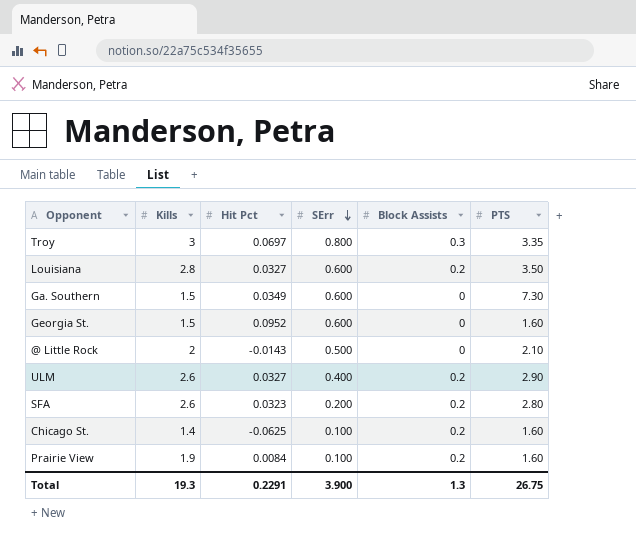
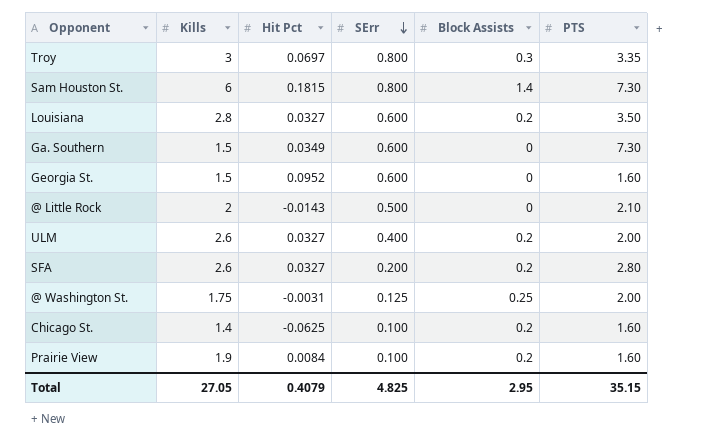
row Sam Houston St.: none -> 6 | 0.1815 | 0.800 | 1.4 | 7.30
ULM | PTS: 2.90 -> 2.00
SFA | Hit Pct: 0.0323 -> 0.0327
row @ Washington St.: none -> 1.75 | -0.0031 | 0.125 | 0.25 | 2.00
Total | Kills: 19.3 -> 27.05
Total | Hit Pct: 0.2291 -> 0.4079
Total | SErr: 3.900 -> 4.825
Total | Block Assists: 1.3 -> 2.95
Total | PTS: 26.75 -> 35.15

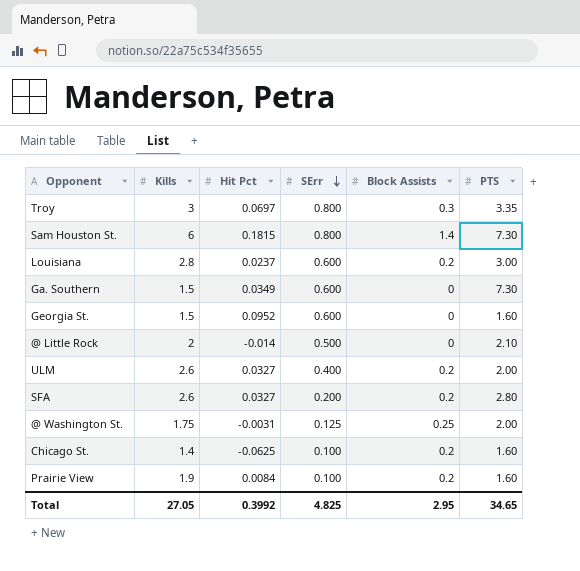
Louisiana | Hit Pct: 0.0327 -> 0.0237
Louisiana | PTS: 3.50 -> 3.00
@ Little Rock | Hit Pct: -0.0143 -> -0.014
Total | Hit Pct: 0.4079 -> 0.3992
Total | PTS: 35.15 -> 34.65

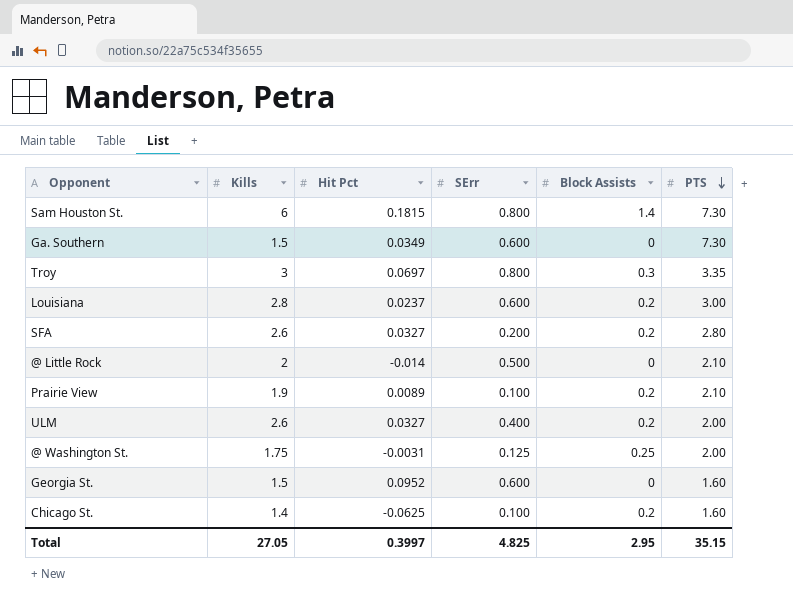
row order: SErr descending -> PTS descending
Prairie View | Hit Pct: 0.0084 -> 0.0089
Prairie View | PTS: 1.60 -> 2.10
Total | Hit Pct: 0.3992 -> 0.3997
Total | PTS: 34.65 -> 35.15

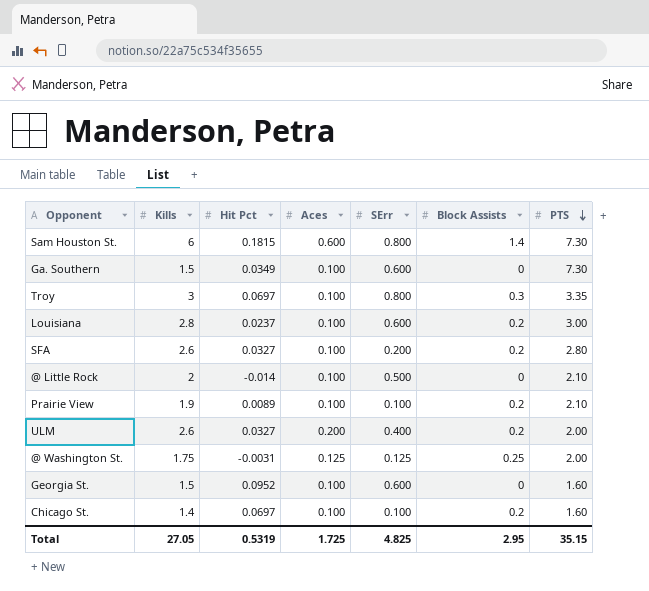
column Aces | position: none -> 4
Chicago St. | Hit Pct: -0.0625 -> 0.0697
Total | Hit Pct: 0.3997 -> 0.5319

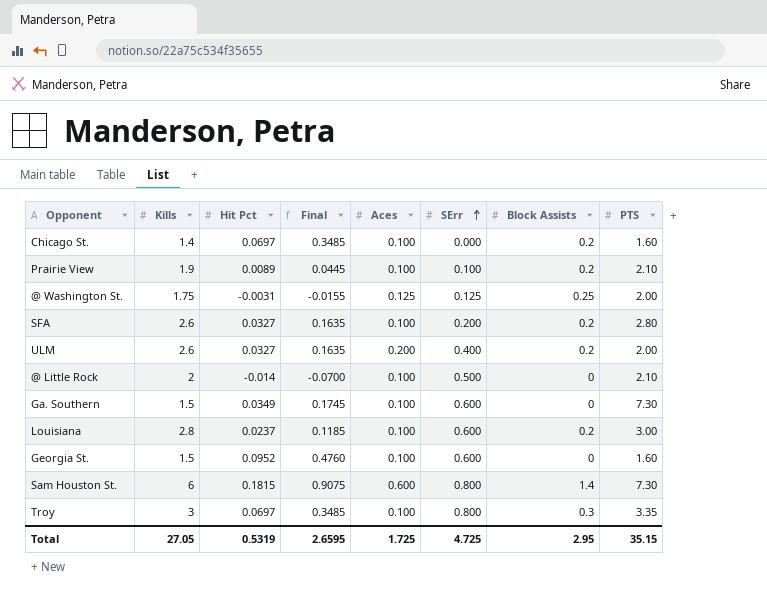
row order: PTS descending -> SErr ascending
column Final | formula: none -> [Hit Pct] * 5
Chicago St. | SErr: 0.100 -> 0.000
Total | SErr: 4.825 -> 4.725

